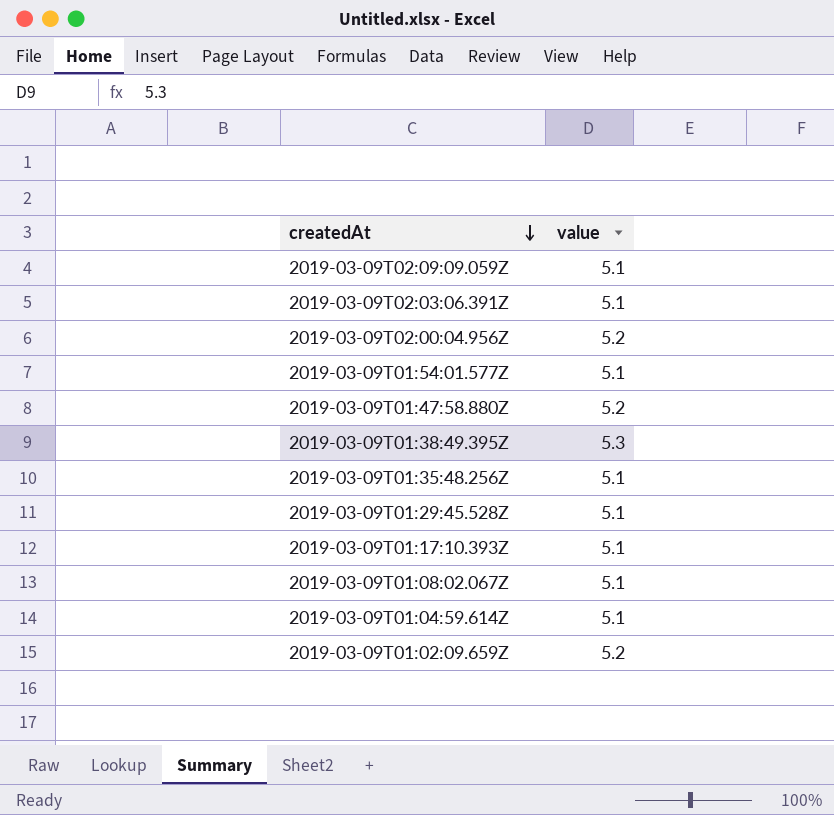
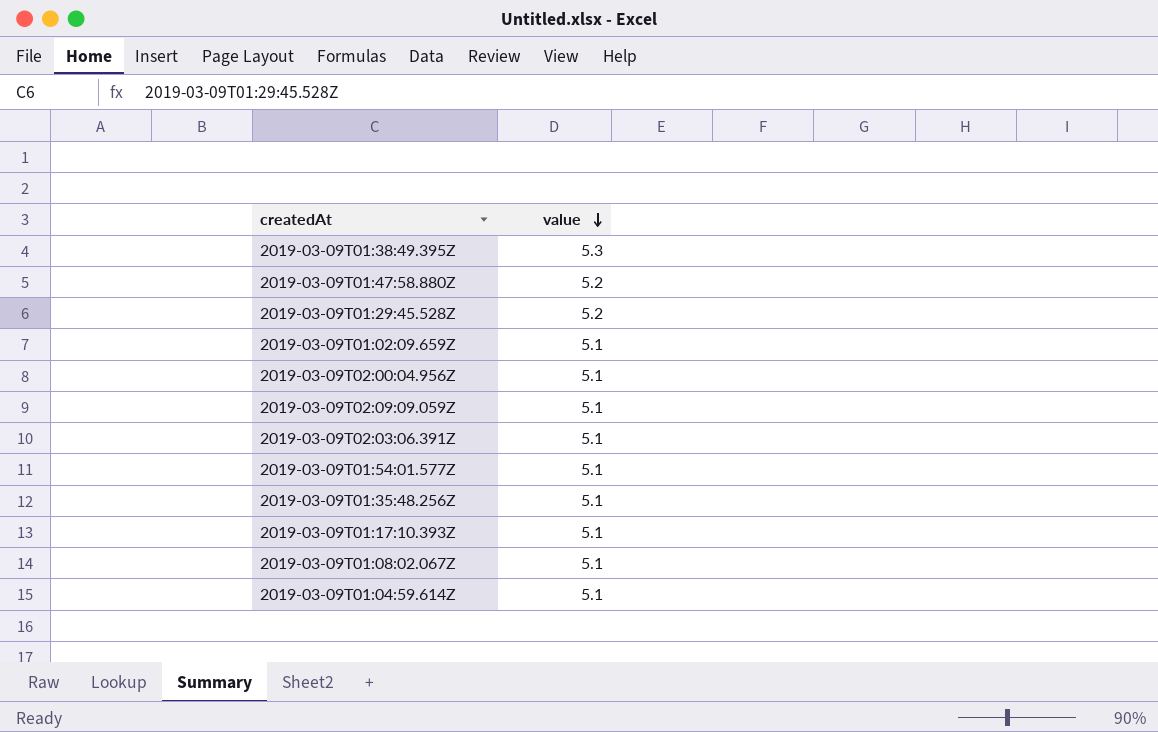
row order: createdAt descending -> value descending
2019-03-09T01:29:45.528Z | value: 5.1 -> 5.2
2019-03-09T01:02:09.659Z | value: 5.2 -> 5.1
2019-03-09T02:00:04.956Z | value: 5.2 -> 5.1

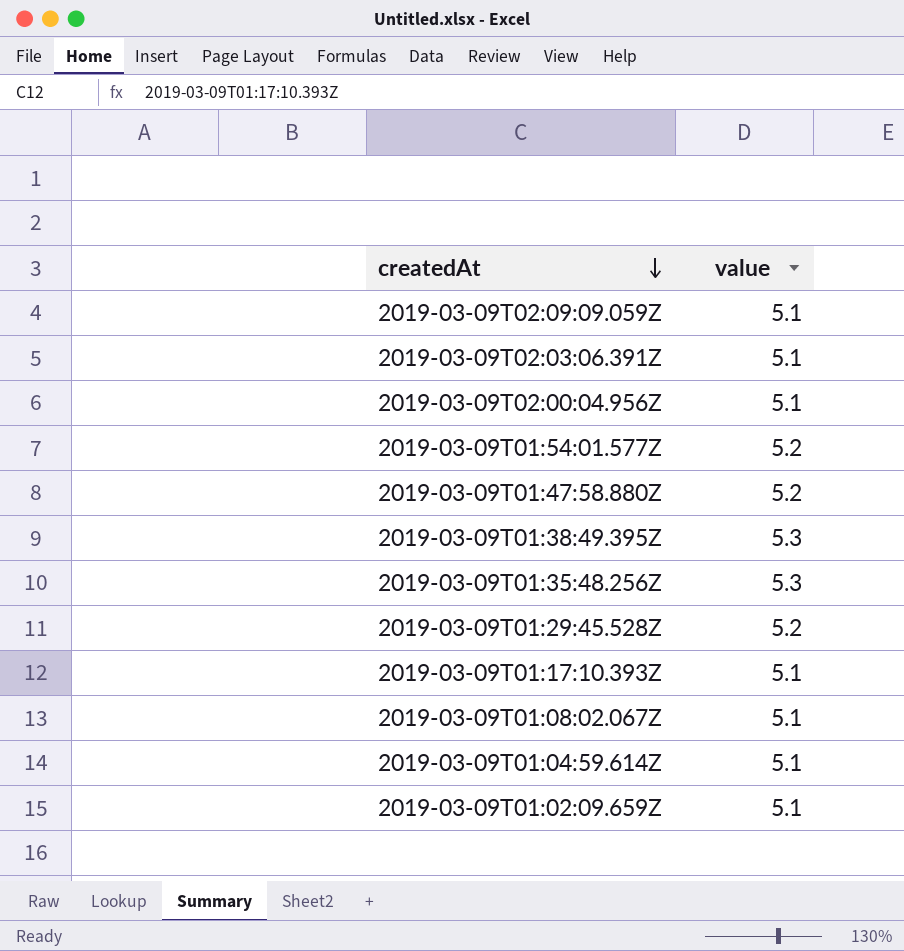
row order: value descending -> createdAt descending
2019-03-09T01:54:01.577Z | value: 5.1 -> 5.2
2019-03-09T01:35:48.256Z | value: 5.1 -> 5.3

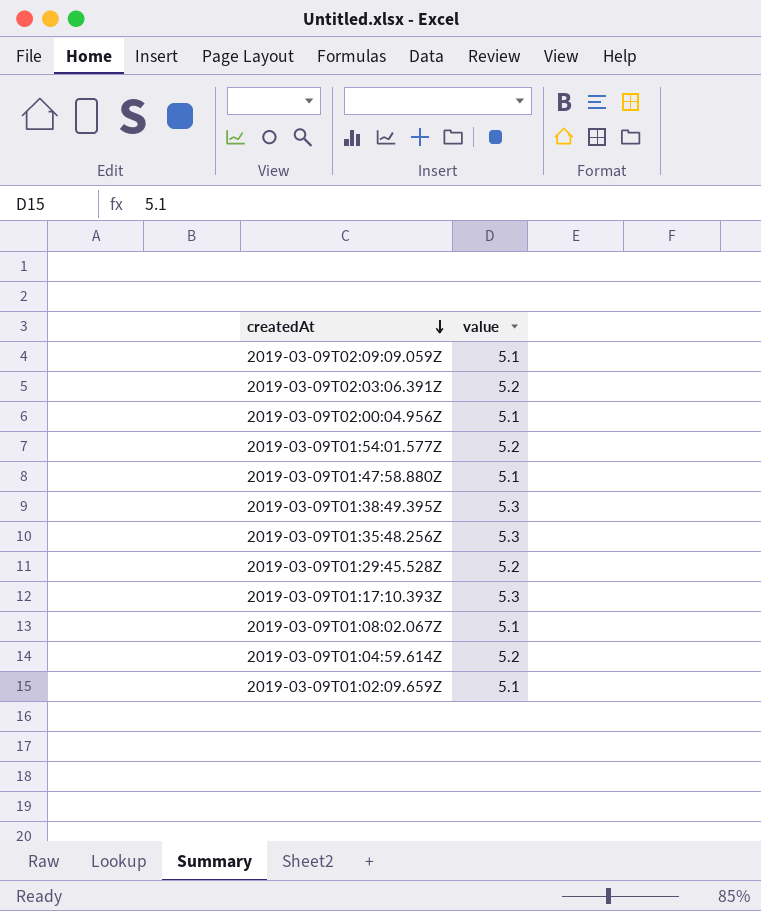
2019-03-09T02:03:06.391Z | value: 5.1 -> 5.2
2019-03-09T01:47:58.880Z | value: 5.2 -> 5.1
2019-03-09T01:17:10.393Z | value: 5.1 -> 5.3
2019-03-09T01:04:59.614Z | value: 5.1 -> 5.2

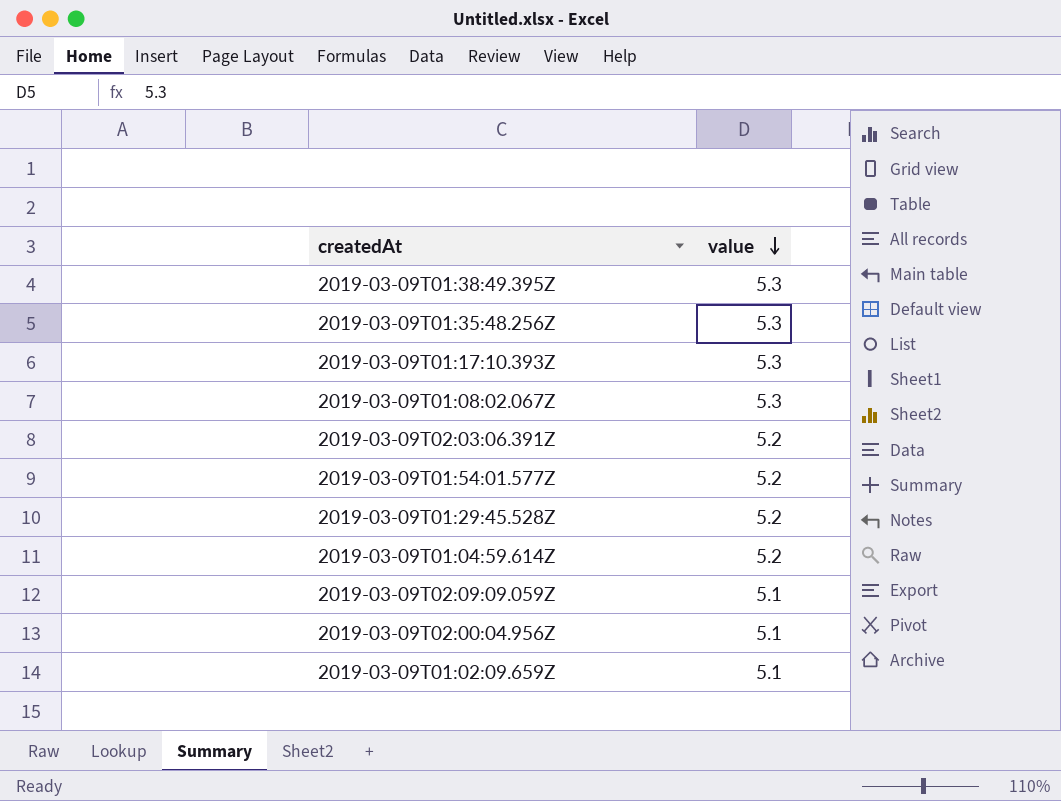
row order: createdAt descending -> value descending
row 2019-03-09T01:47:58.880Z: 5.1 -> none
2019-03-09T01:08:02.067Z | value: 5.1 -> 5.3

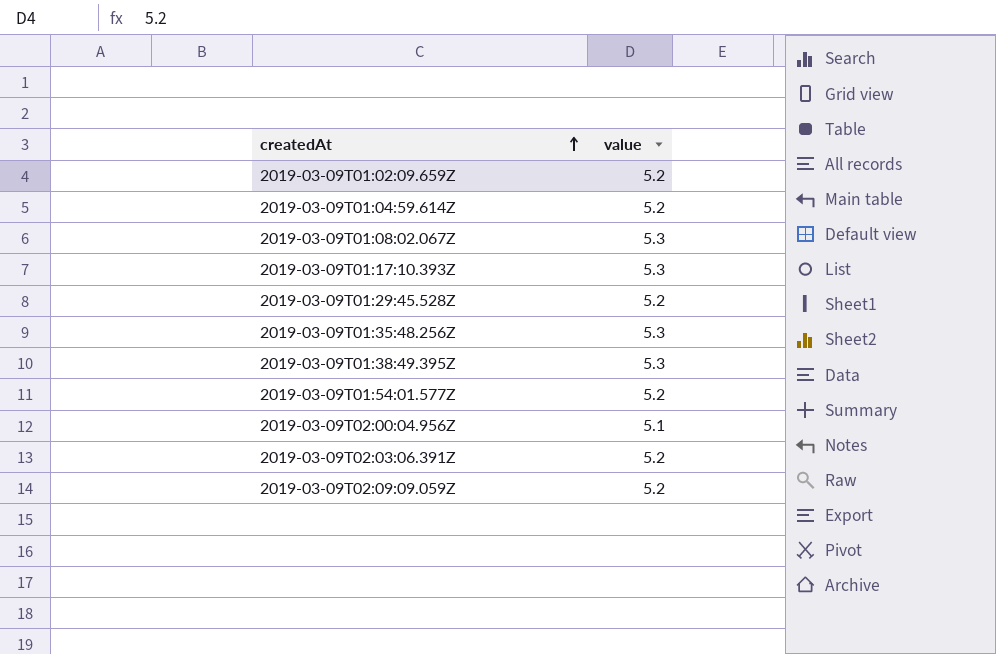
row order: value descending -> createdAt ascending
2019-03-09T01:02:09.659Z | value: 5.1 -> 5.2
2019-03-09T02:09:09.059Z | value: 5.1 -> 5.2

